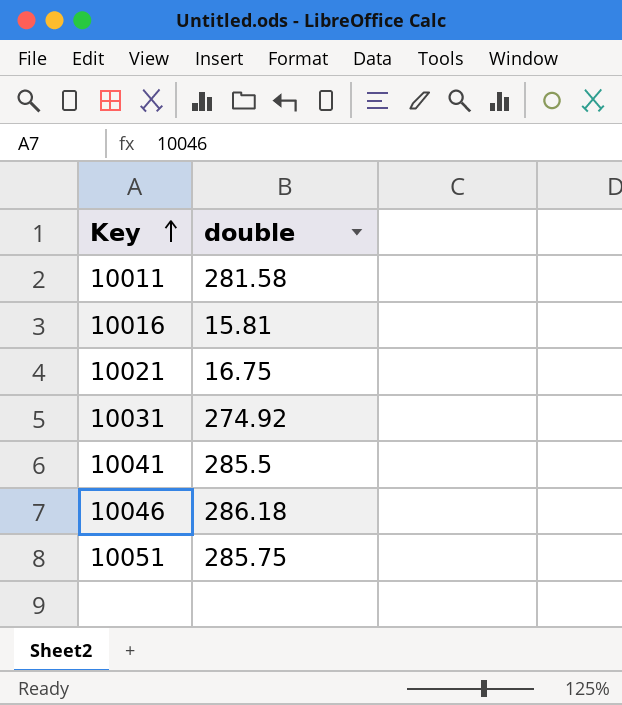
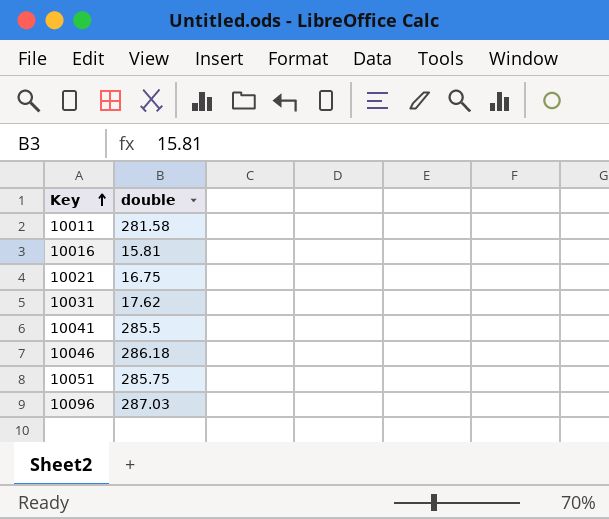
10031 | double: 274.92 -> 17.62
row 10096: none -> 287.03

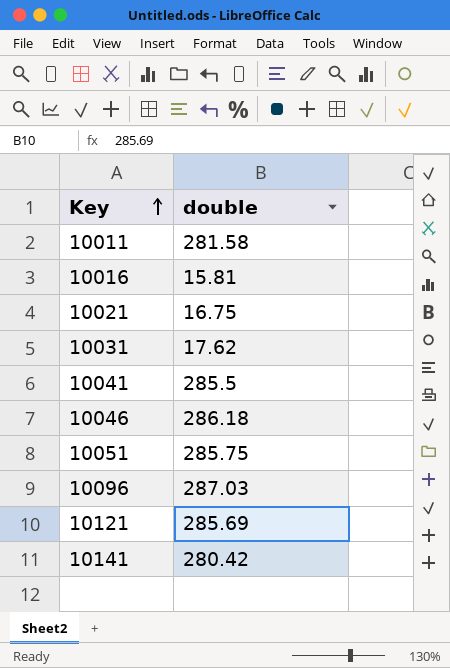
row 10121: none -> 285.69
row 10141: none -> 280.42

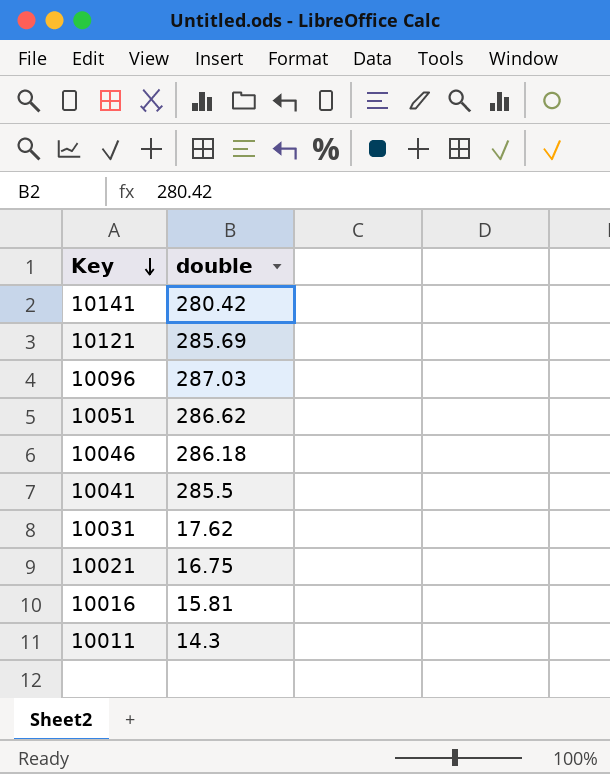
row order: Key ascending -> Key descending
10051 | double: 285.75 -> 286.62
10011 | double: 281.58 -> 14.3

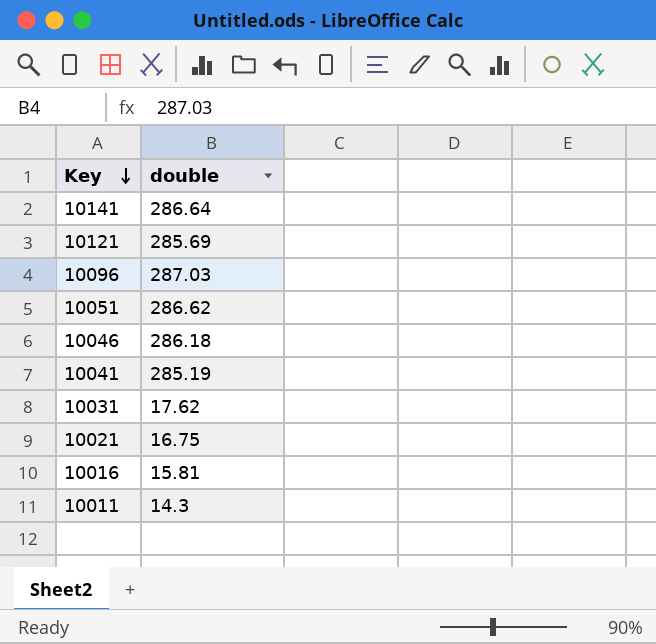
10141 | double: 280.42 -> 286.64
10041 | double: 285.5 -> 285.19

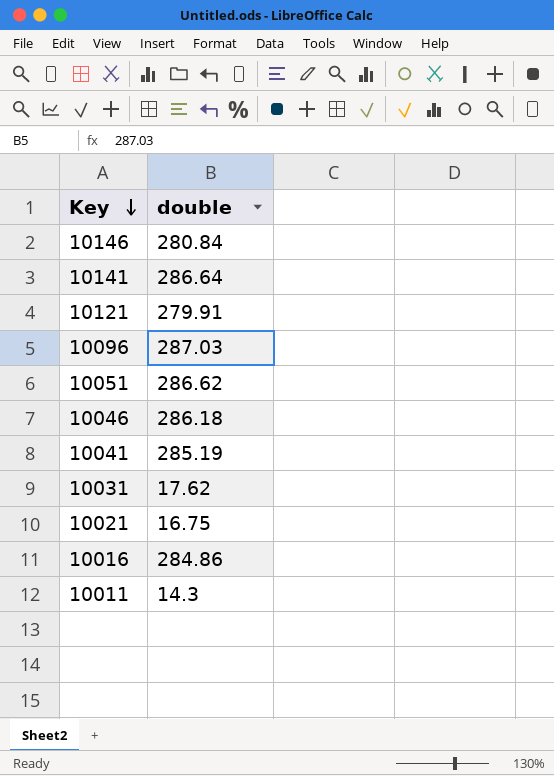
row 10146: none -> 280.84
10121 | double: 285.69 -> 279.91
10016 | double: 15.81 -> 284.86

